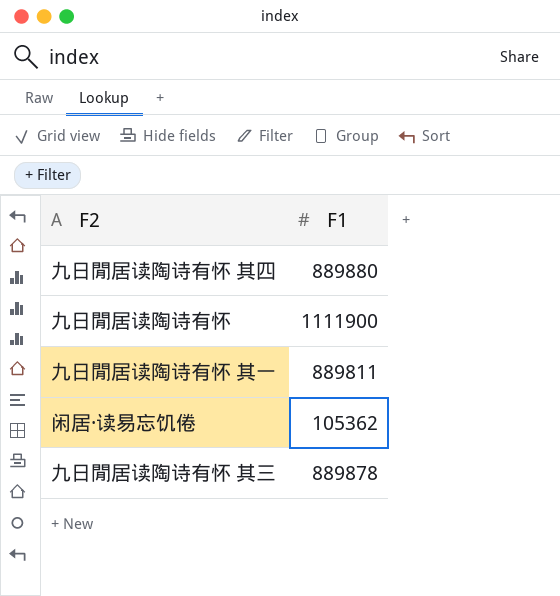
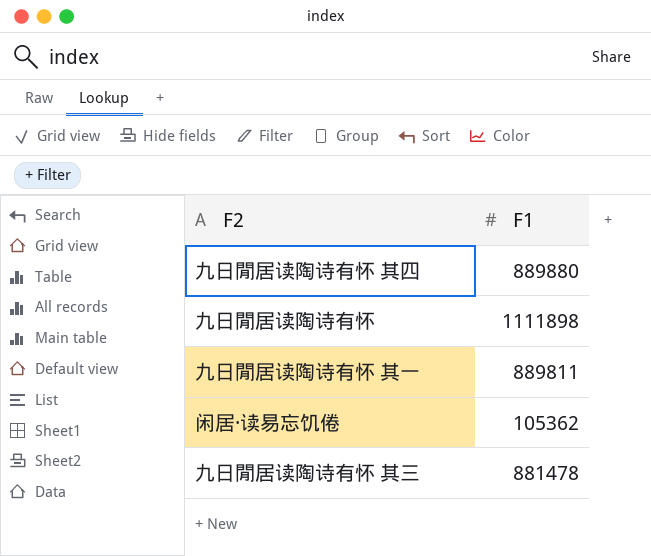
九日閒居读陶诗有怀 | F1: 1111900 -> 1111898
九日閒居读陶诗有怀 其三 | F1: 889878 -> 881478

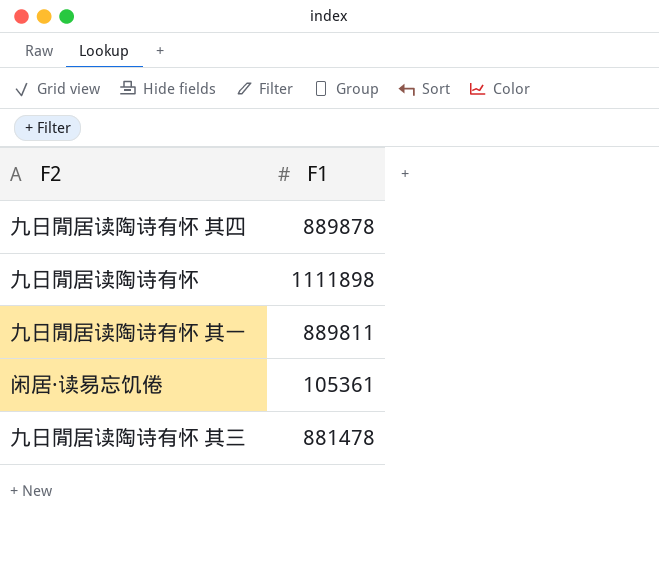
九日閒居读陶诗有怀 其四 | F1: 889880 -> 889878
闲居·读易忘饥倦 | F1: 105362 -> 105361

